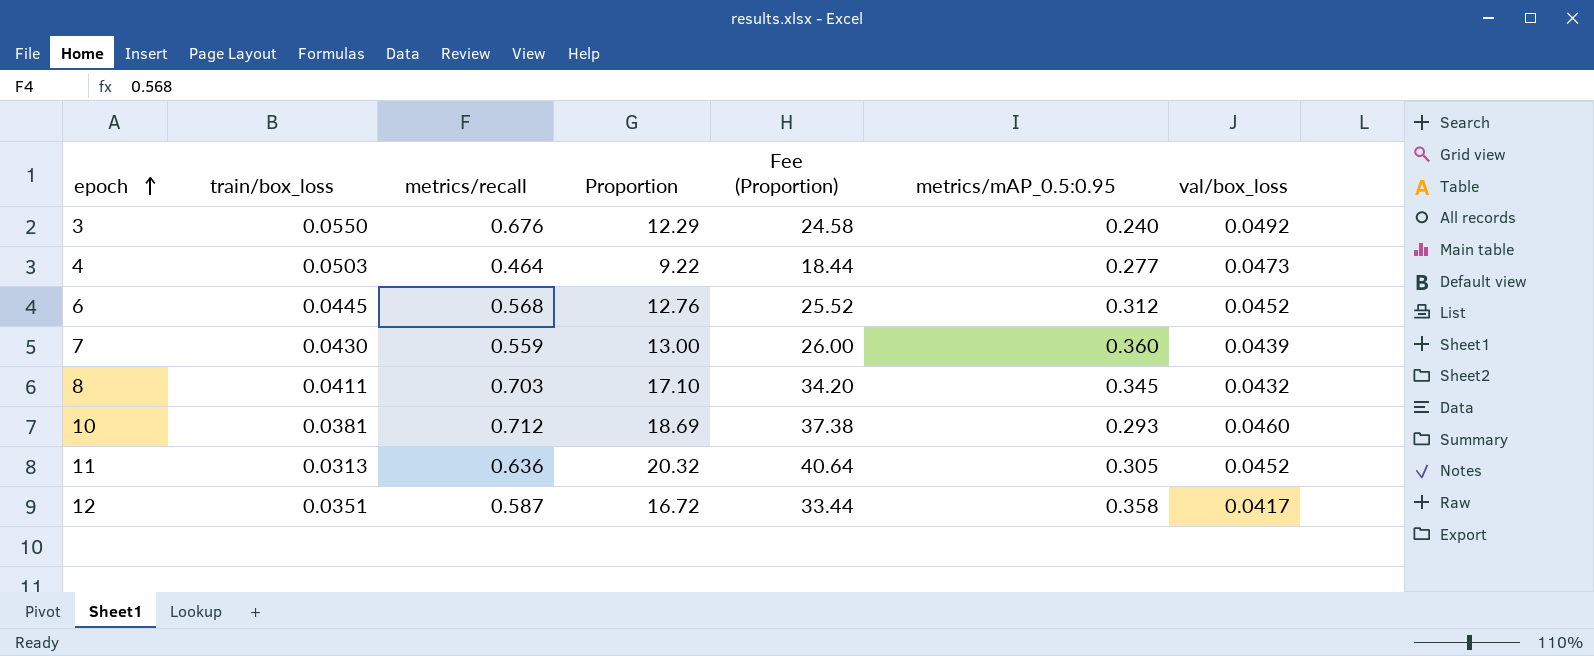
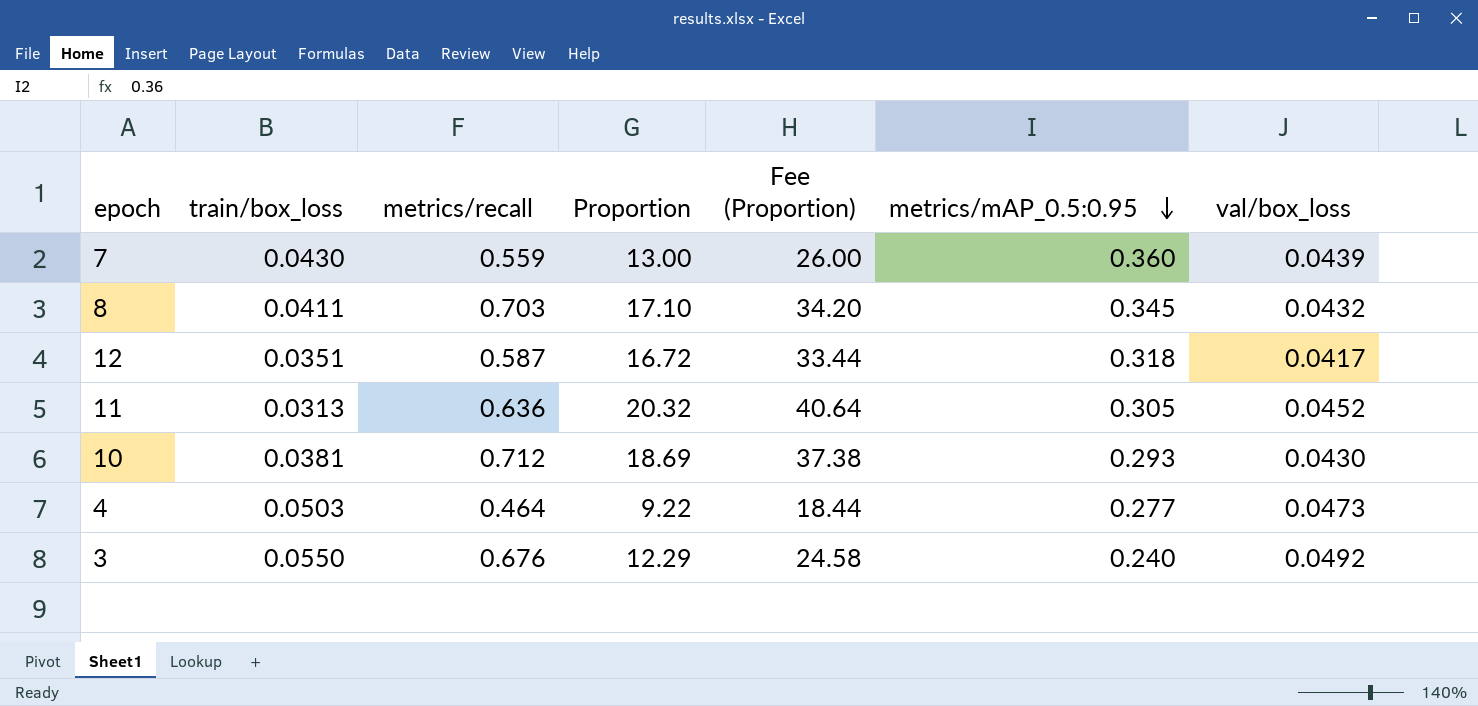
row order: epoch ascending -> metrics/mAP_0.5:0.95 descending
row 6: 0.0445 | 0.568 | 12.76 | 25.52 | 0.312 | 0.0452 -> none
12 | metrics/mAP_0.5:0.95: 0.358 -> 0.318
10 | val/box_loss: 0.0460 -> 0.0430

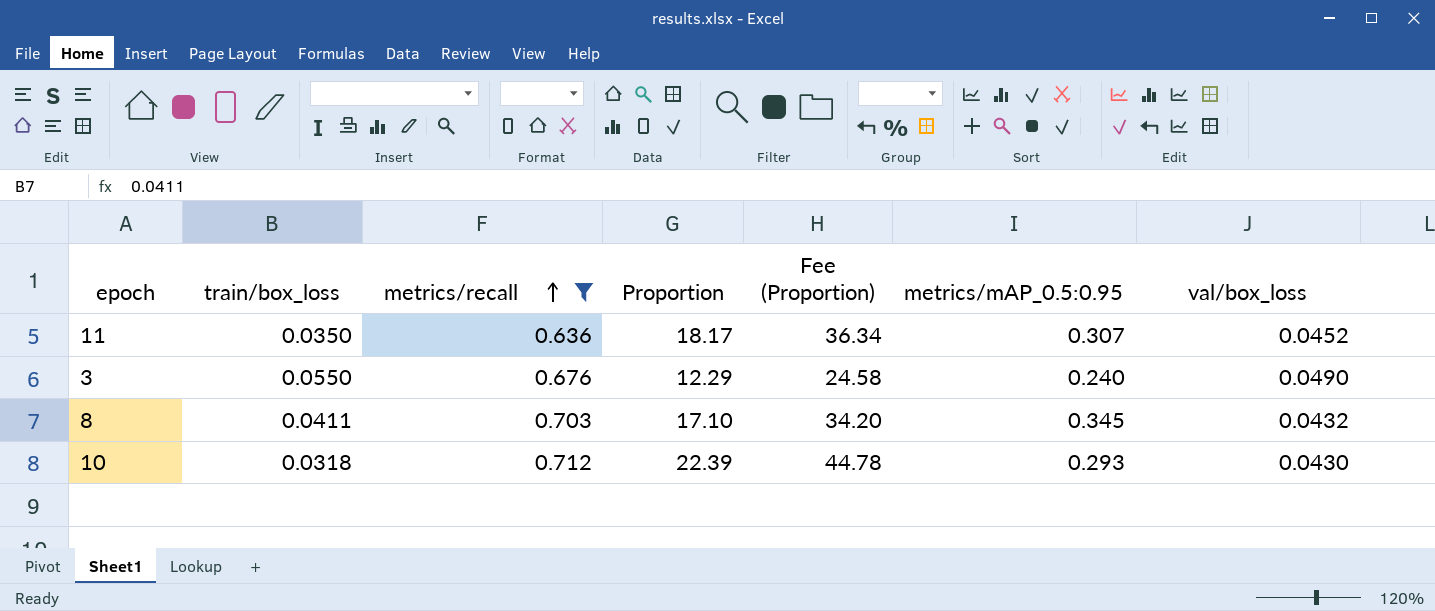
filter: none -> metrics/recall >= 0.636
row order: metrics/mAP_0.5:0.95 descending -> metrics/recall ascending
11 | train/box_loss: 0.0313 -> 0.0350
11 | Proportion: 20.32 -> 18.17
11 | Fee (Proportion): 40.64 -> 36.34
11 | metrics/mAP_0.5:0.95: 0.305 -> 0.307
3 | val/box_loss: 0.0492 -> 0.0490
10 | train/box_loss: 0.0381 -> 0.0318
10 | Proportion: 18.69 -> 22.39
10 | Fee (Proportion): 37.38 -> 44.78

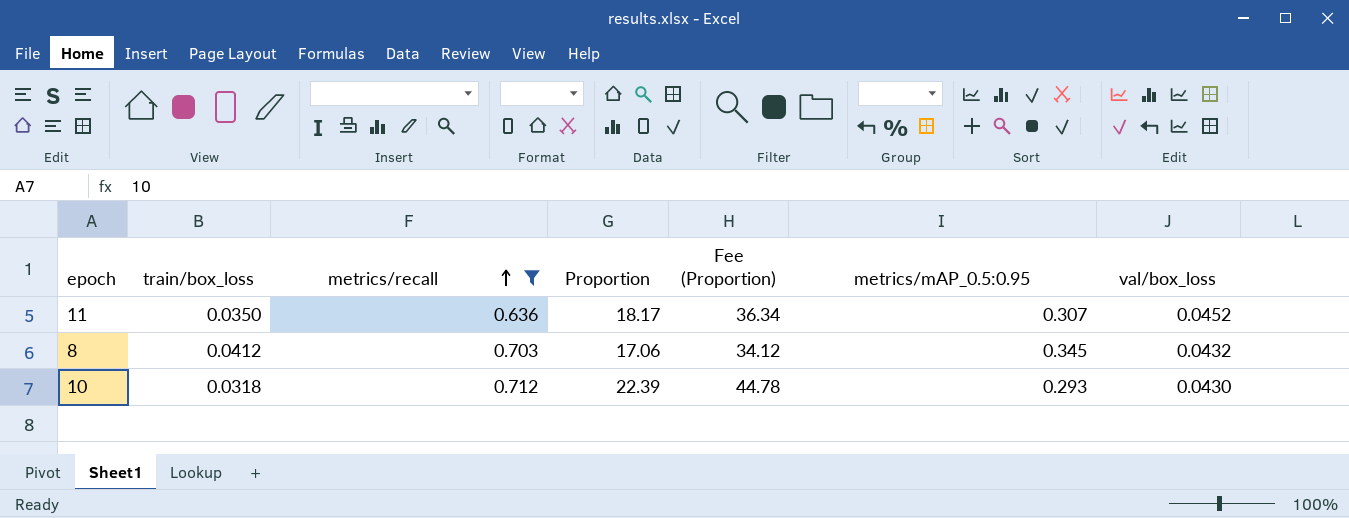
row 3: 0.0550 | 0.676 | 12.29 | 24.58 | 0.240 | 0.0490 -> none
8 | train/box_loss: 0.0411 -> 0.0412
8 | Proportion: 17.10 -> 17.06
8 | Fee (Proportion): 34.20 -> 34.12

